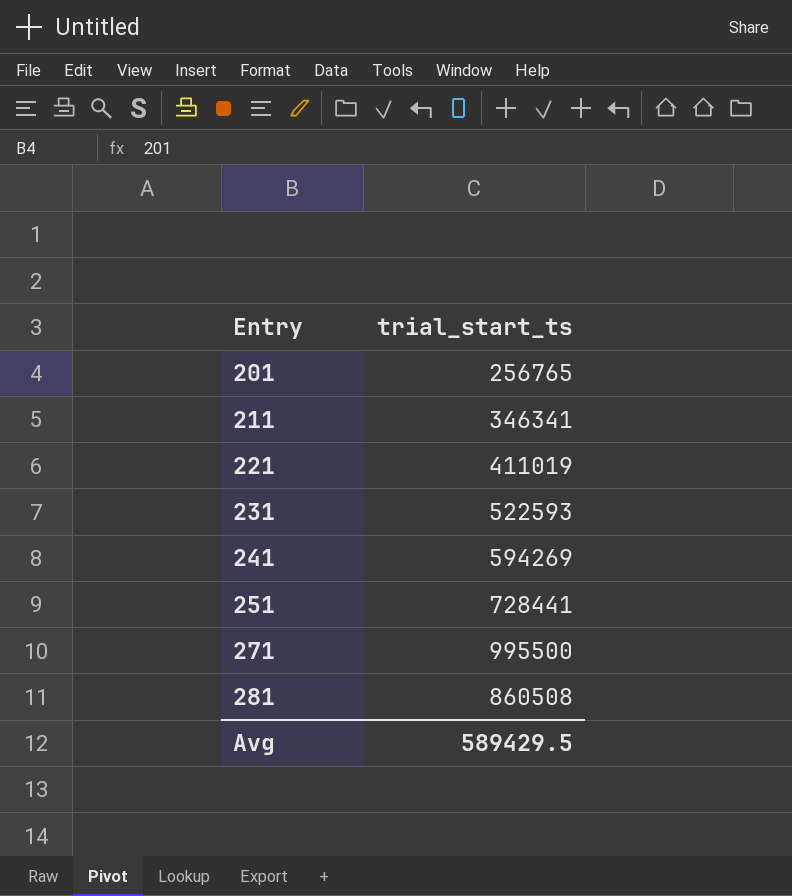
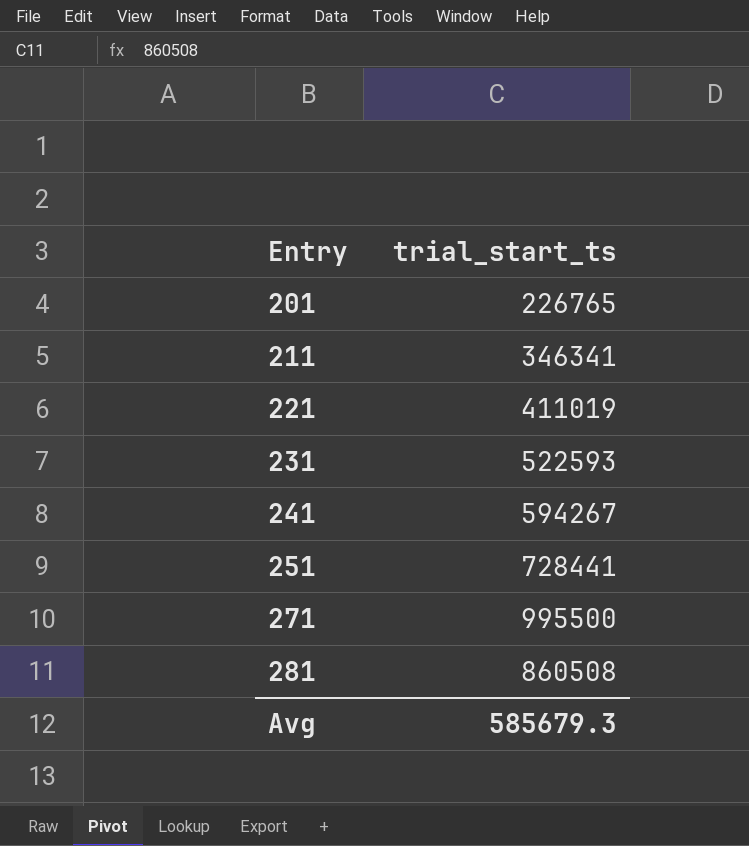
201 | trial_start_ts: 256765 -> 226765
241 | trial_start_ts: 594269 -> 594267
Avg | trial_start_ts: 589429.5 -> 585679.3

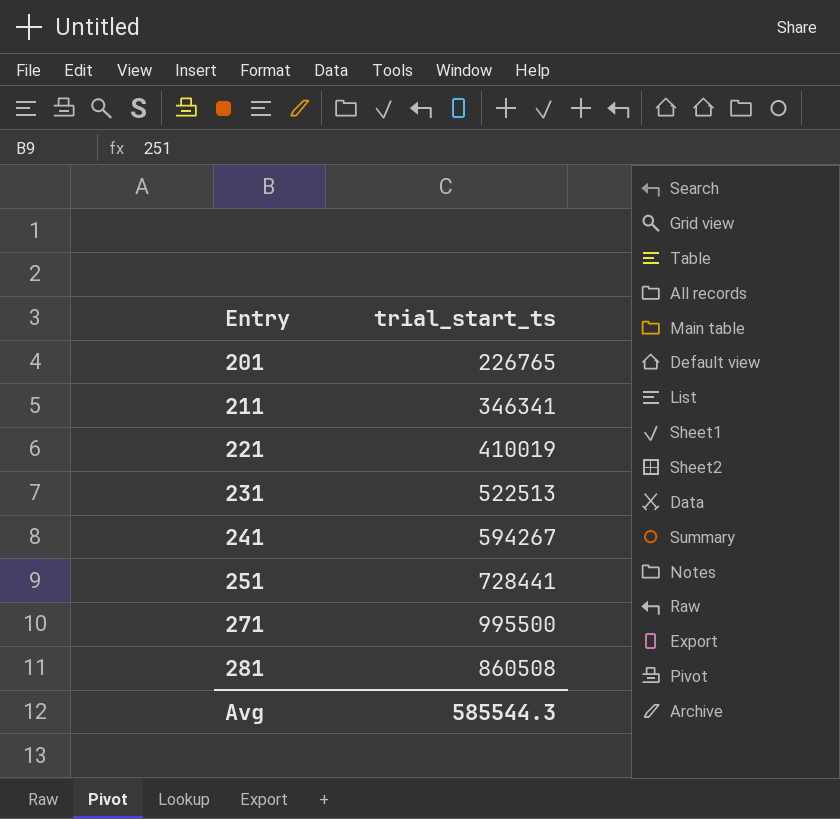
221 | trial_start_ts: 411019 -> 410019
231 | trial_start_ts: 522593 -> 522513
Avg | trial_start_ts: 585679.3 -> 585544.3

